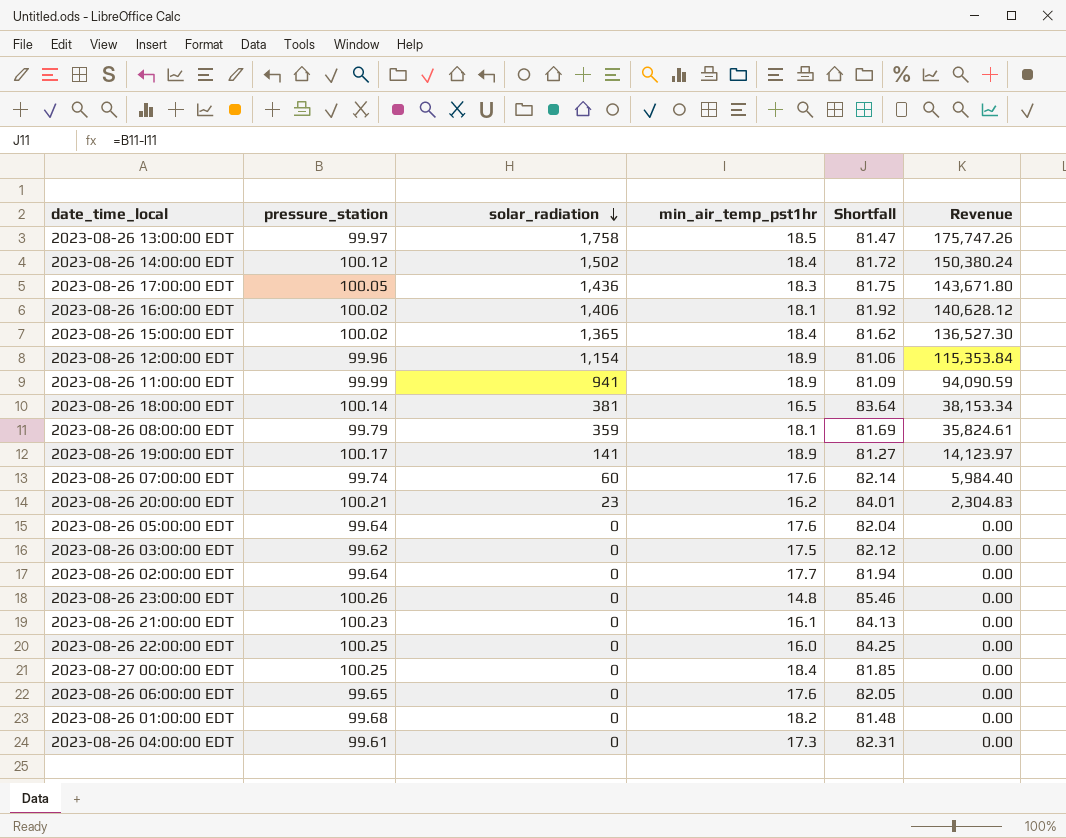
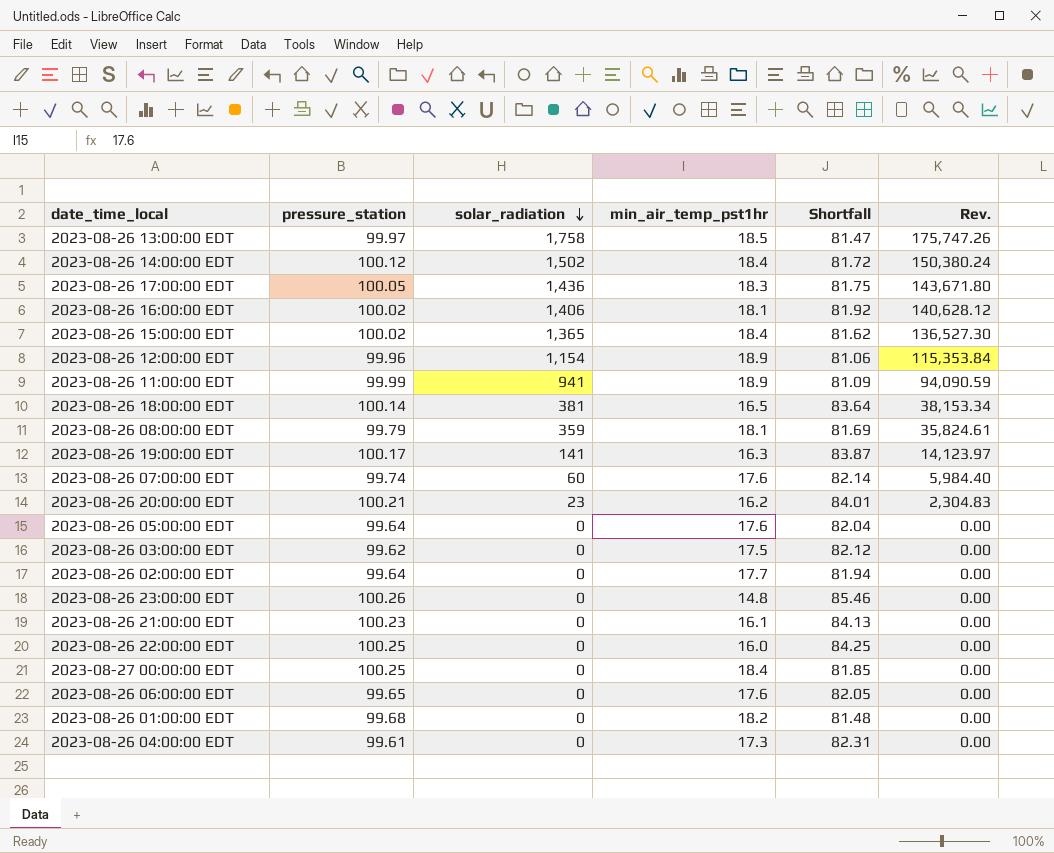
column name: Revenue -> Rev.
2023-08-26 19:00:00 EDT | min_air_temp_pst1hr: 18.9 -> 16.3
2023-08-26 19:00:00 EDT | Shortfall: 81.27 -> 83.87

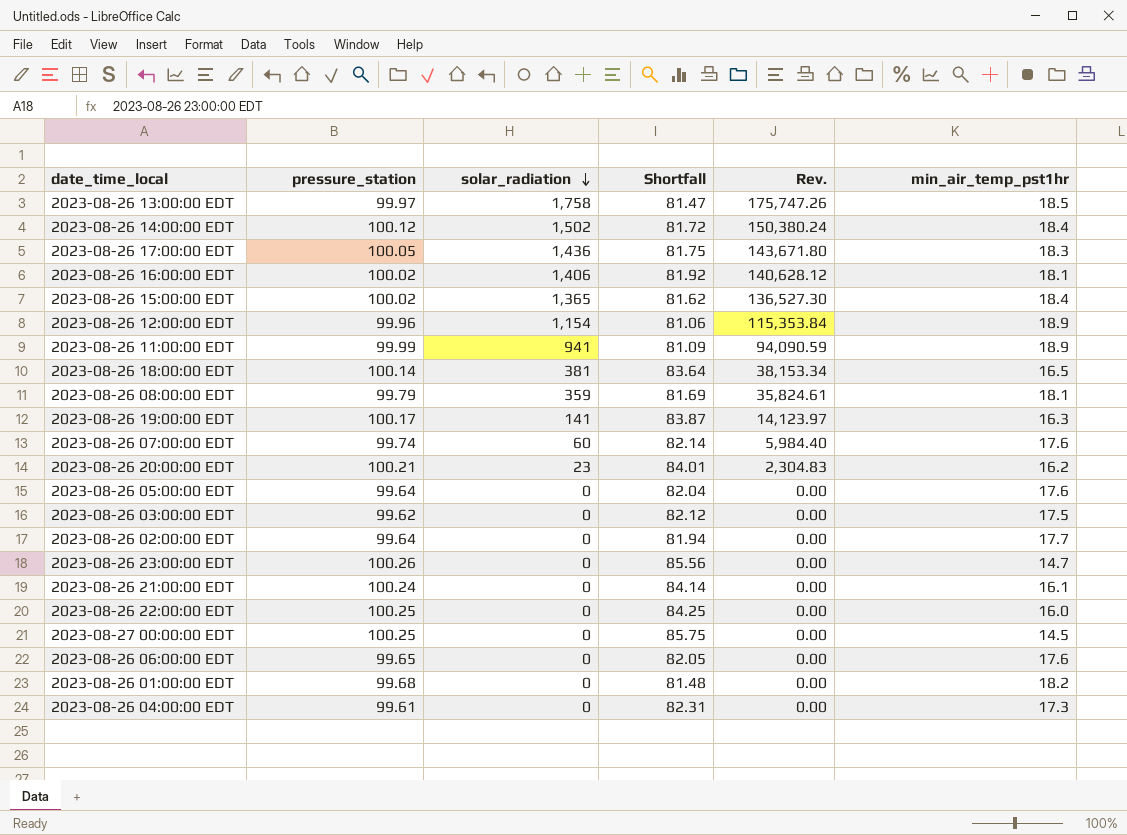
column min_air_temp_pst1hr | position: 4 -> 6
2023-08-26 23:00:00 EDT | Shortfall: 85.46 -> 85.56
2023-08-26 23:00:00 EDT | min_air_temp_pst1hr: 14.8 -> 14.7
2023-08-26 21:00:00 EDT | pressure_station: 100.23 -> 100.24
2023-08-26 21:00:00 EDT | Shortfall: 84.13 -> 84.14
2023-08-27 00:00:00 EDT | Shortfall: 81.85 -> 85.75
2023-08-27 00:00:00 EDT | min_air_temp_pst1hr: 18.4 -> 14.5

